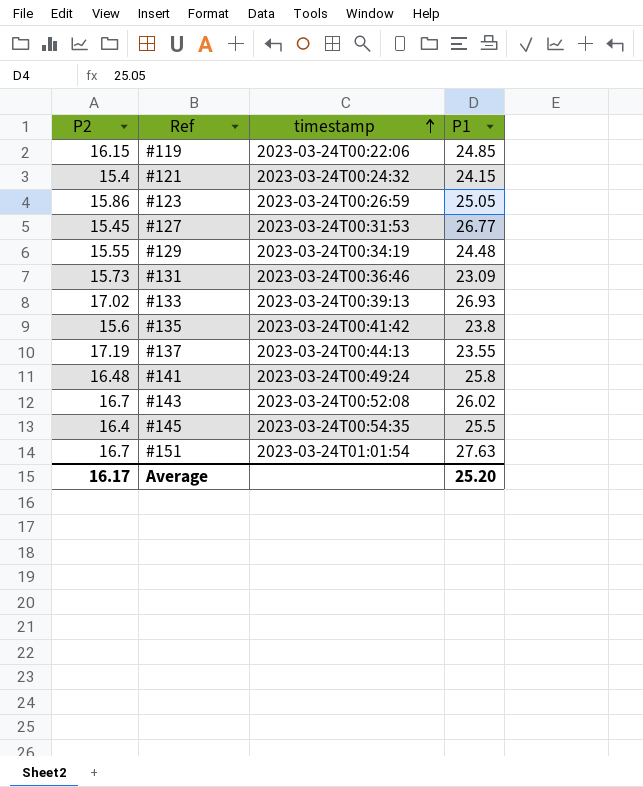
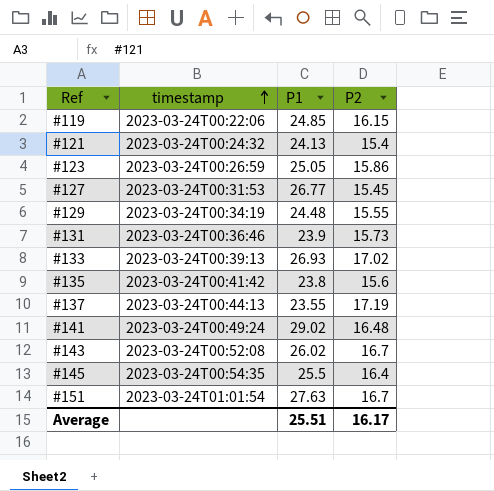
column P2 | position: 1 -> 4
#121 | P1: 24.15 -> 24.13
#131 | P1: 23.09 -> 23.9
#141 | P1: 25.8 -> 29.02
Average | P1: 25.20 -> 25.51

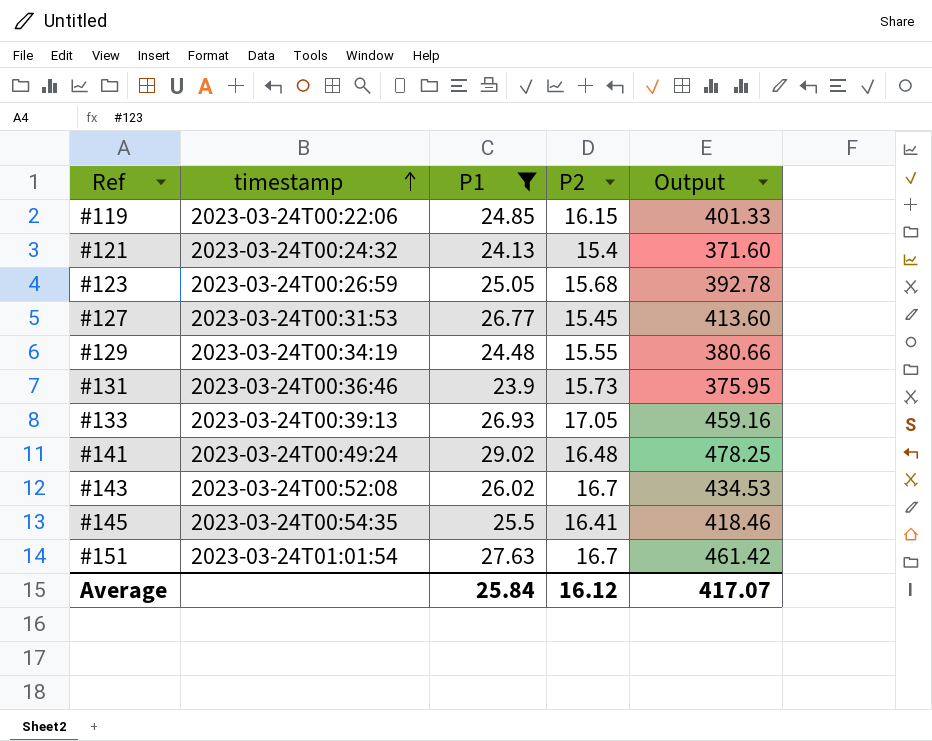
filter: none -> P1 >= 23.9
column Output | formula: none -> [P1] * [P2]
#123 | P2: 15.86 -> 15.68
#133 | P2: 17.02 -> 17.05
#145 | P2: 16.4 -> 16.41
Average | P1: 25.51 -> 25.84
Average | P2: 16.17 -> 16.12

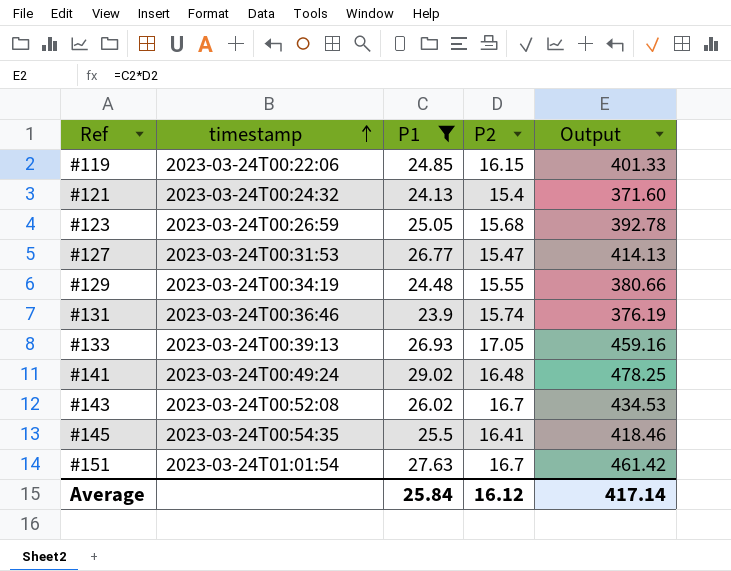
#127 | P2: 15.45 -> 15.47
#127 | Output: 413.60 -> 414.13
#131 | P2: 15.73 -> 15.74
#131 | Output: 375.95 -> 376.19
Average | Output: 417.07 -> 417.14

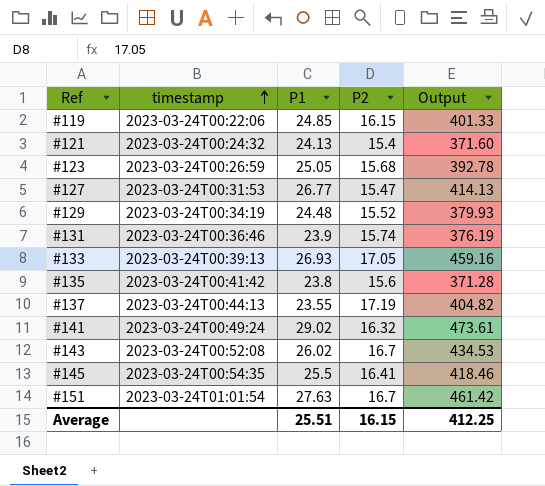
filter: P1 >= 23.9 -> none
#129 | P2: 15.55 -> 15.52
#129 | Output: 380.66 -> 379.93
#141 | P2: 16.48 -> 16.32
#141 | Output: 478.25 -> 473.61
Average | P1: 25.84 -> 25.51
Average | P2: 16.12 -> 16.15
Average | Output: 417.14 -> 412.25

